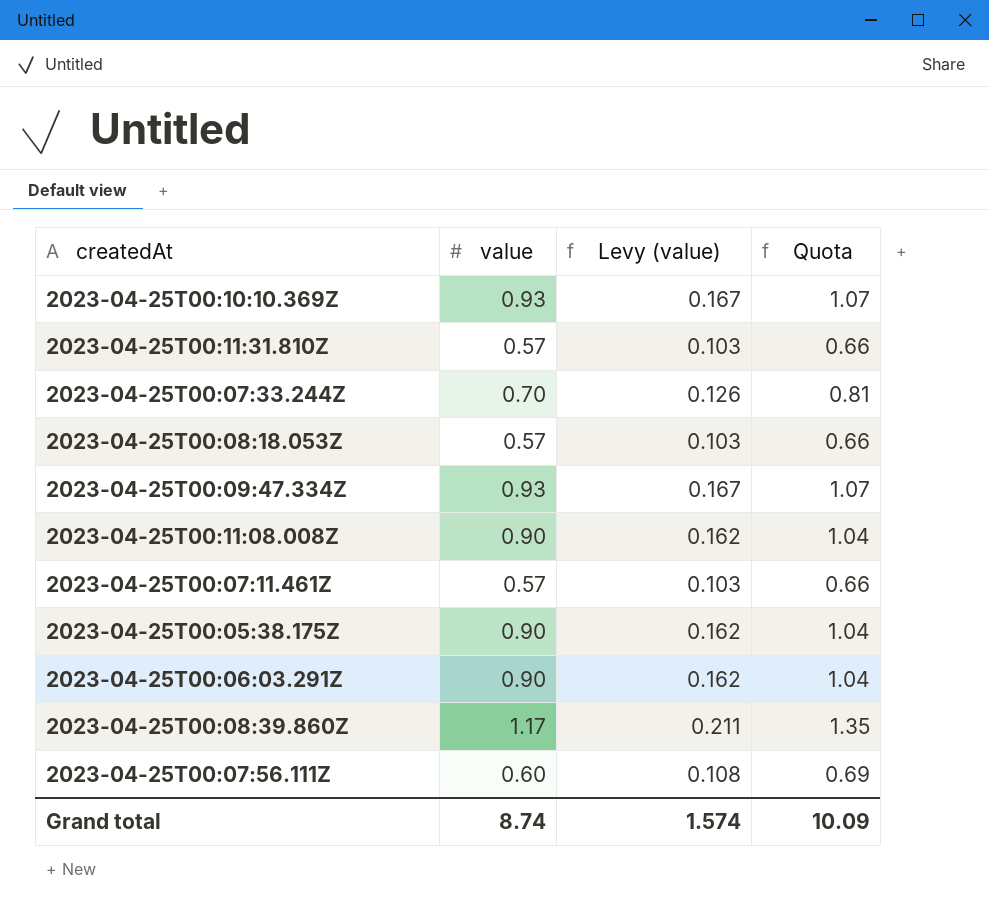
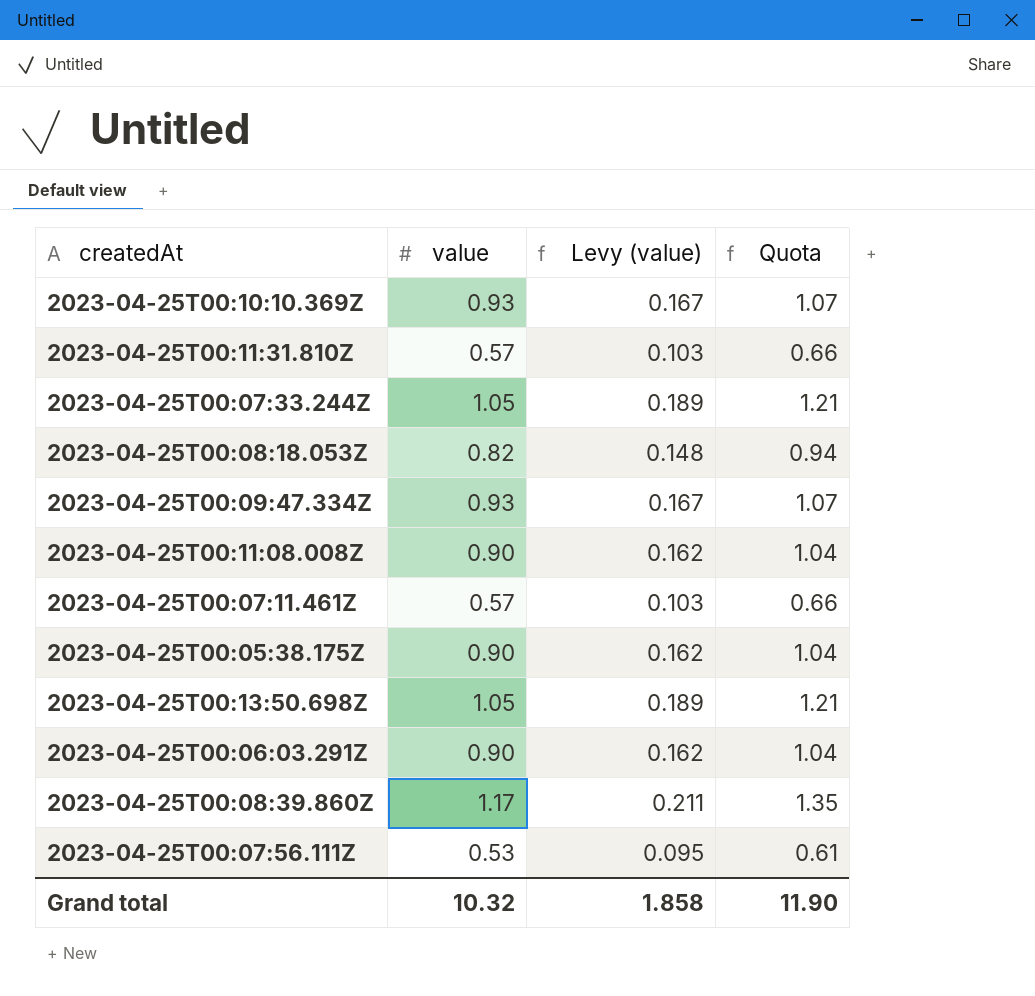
2023-04-25T00:07:33.244Z | value: 0.70 -> 1.05
2023-04-25T00:07:33.244Z | Levy (value): 0.126 -> 0.189
2023-04-25T00:07:33.244Z | Quota: 0.81 -> 1.21
2023-04-25T00:08:18.053Z | value: 0.57 -> 0.82
2023-04-25T00:08:18.053Z | Levy (value): 0.103 -> 0.148
2023-04-25T00:08:18.053Z | Quota: 0.66 -> 0.94
row 2023-04-25T00:13:50.698Z: none -> 1.05 | 0.189 | 1.21
2023-04-25T00:07:56.111Z | value: 0.60 -> 0.53
2023-04-25T00:07:56.111Z | Levy (value): 0.108 -> 0.095
2023-04-25T00:07:56.111Z | Quota: 0.69 -> 0.61
Grand total | value: 8.74 -> 10.32
Grand total | Levy (value): 1.574 -> 1.858
Grand total | Quota: 10.09 -> 11.90

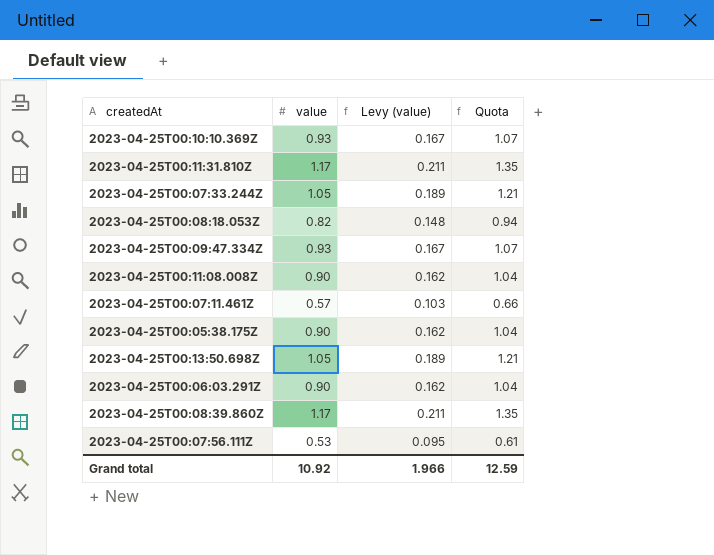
2023-04-25T00:11:31.810Z | value: 0.57 -> 1.17
2023-04-25T00:11:31.810Z | Levy (value): 0.103 -> 0.211
2023-04-25T00:11:31.810Z | Quota: 0.66 -> 1.35
Grand total | value: 10.32 -> 10.92
Grand total | Levy (value): 1.858 -> 1.966
Grand total | Quota: 11.90 -> 12.59

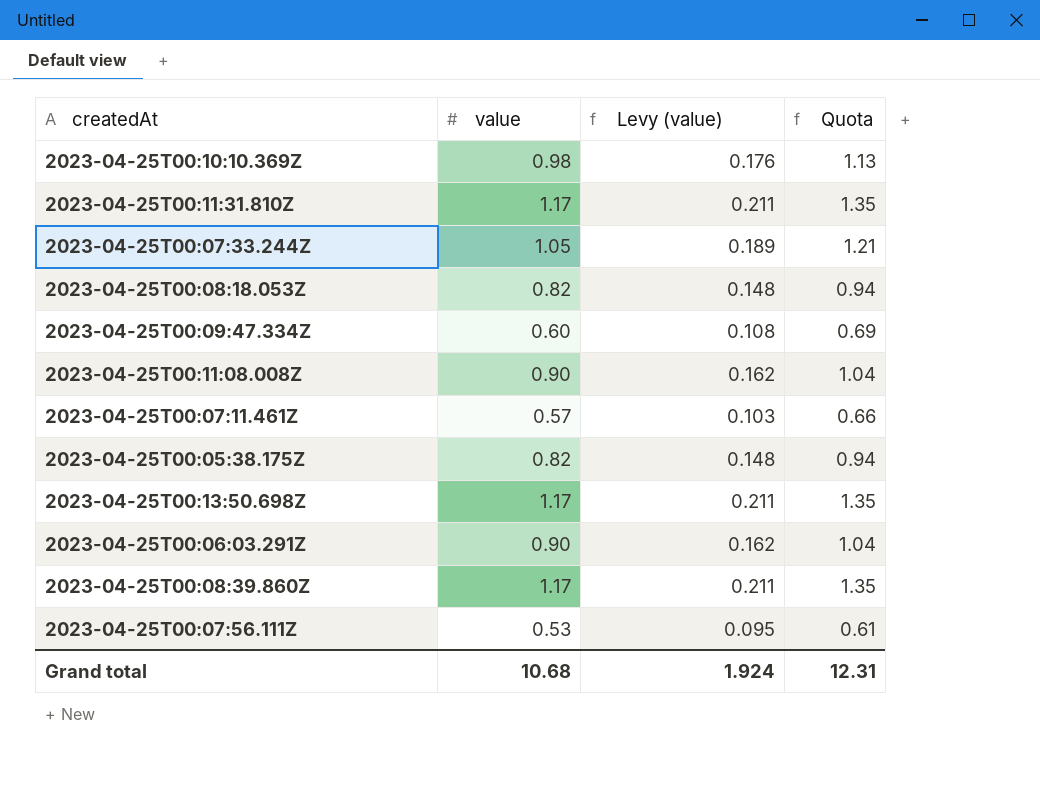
2023-04-25T00:10:10.369Z | value: 0.93 -> 0.98
2023-04-25T00:10:10.369Z | Levy (value): 0.167 -> 0.176
2023-04-25T00:10:10.369Z | Quota: 1.07 -> 1.13
2023-04-25T00:09:47.334Z | value: 0.93 -> 0.60
2023-04-25T00:09:47.334Z | Levy (value): 0.167 -> 0.108
2023-04-25T00:09:47.334Z | Quota: 1.07 -> 0.69
2023-04-25T00:05:38.175Z | value: 0.90 -> 0.82
2023-04-25T00:05:38.175Z | Levy (value): 0.162 -> 0.148
2023-04-25T00:05:38.175Z | Quota: 1.04 -> 0.94
2023-04-25T00:13:50.698Z | value: 1.05 -> 1.17
2023-04-25T00:13:50.698Z | Levy (value): 0.189 -> 0.211
2023-04-25T00:13:50.698Z | Quota: 1.21 -> 1.35
Grand total | value: 10.92 -> 10.68
Grand total | Levy (value): 1.966 -> 1.924
Grand total | Quota: 12.59 -> 12.31

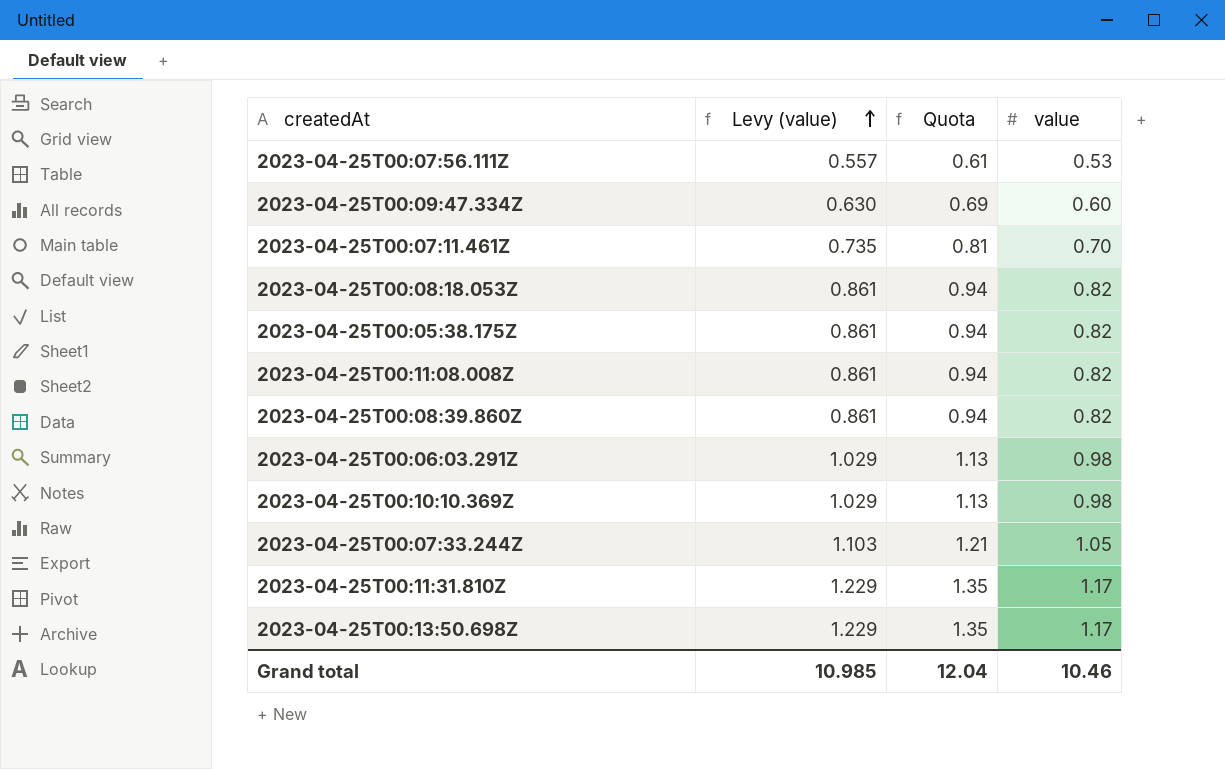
row order: none -> Levy (value) ascending
column Levy (value) | formula: [value] * 0.18 -> [value] * 1.05
column value | position: 2 -> 4
2023-04-25T00:07:11.461Z | Quota: 0.66 -> 0.81
2023-04-25T00:07:11.461Z | value: 0.57 -> 0.70
2023-04-25T00:11:08.008Z | Quota: 1.04 -> 0.94
2023-04-25T00:11:08.008Z | value: 0.90 -> 0.82
2023-04-25T00:08:39.860Z | Quota: 1.35 -> 0.94
2023-04-25T00:08:39.860Z | value: 1.17 -> 0.82
2023-04-25T00:06:03.291Z | Quota: 1.04 -> 1.13
2023-04-25T00:06:03.291Z | value: 0.90 -> 0.98
Grand total | Levy (value): 1.924 -> 10.985
Grand total | Quota: 12.31 -> 12.04
Grand total | value: 10.68 -> 10.46

